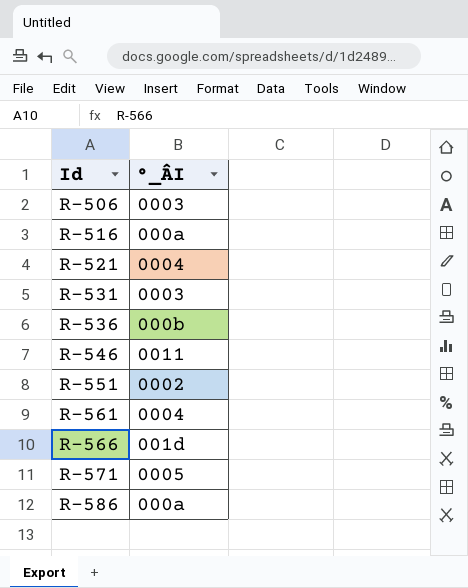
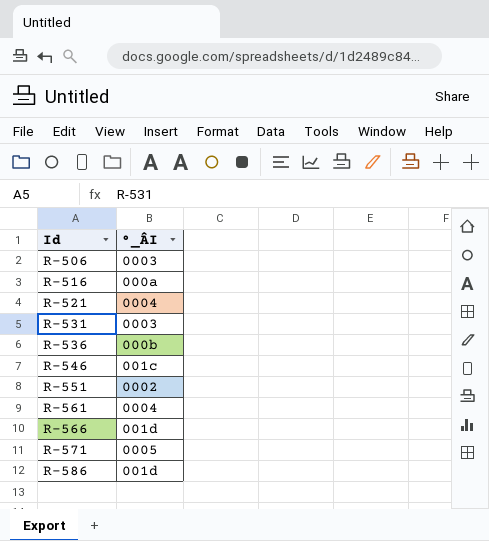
R-546 | °_ÂI: 0011 -> 001c
R-586 | °_ÂI: 000a -> 001d

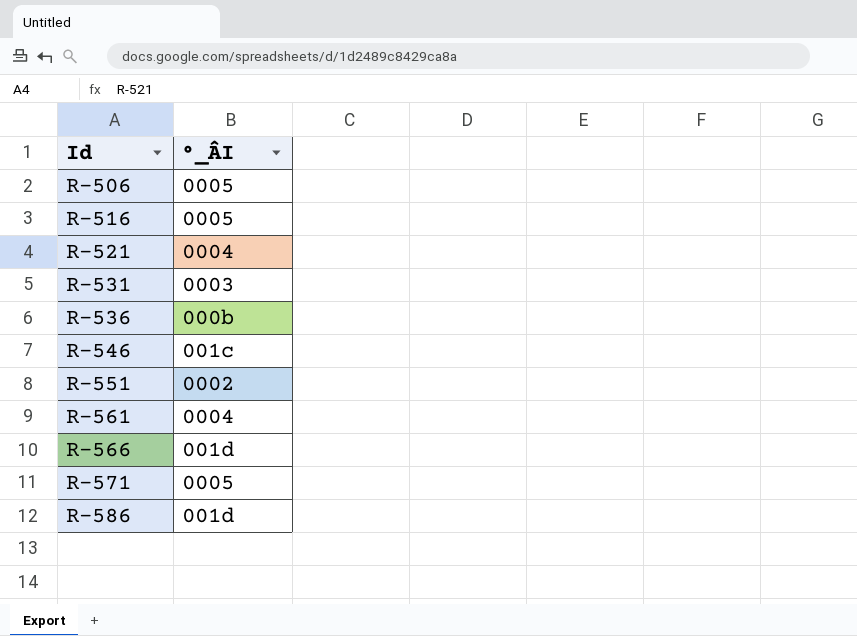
R-506 | °_ÂI: 0003 -> 0005
R-516 | °_ÂI: 000a -> 0005

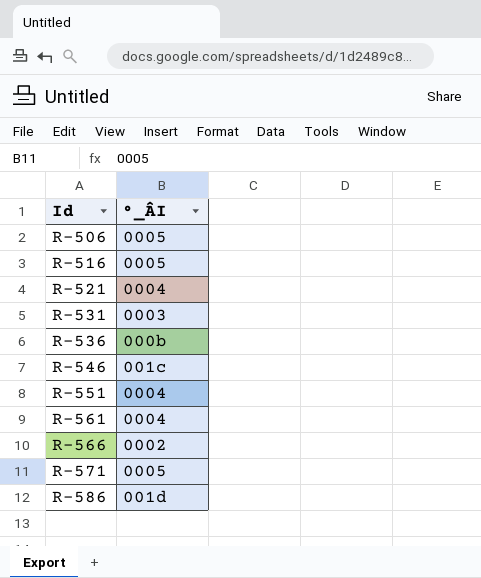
R-551 | °_ÂI: 0002 -> 0004
R-566 | °_ÂI: 001d -> 0002

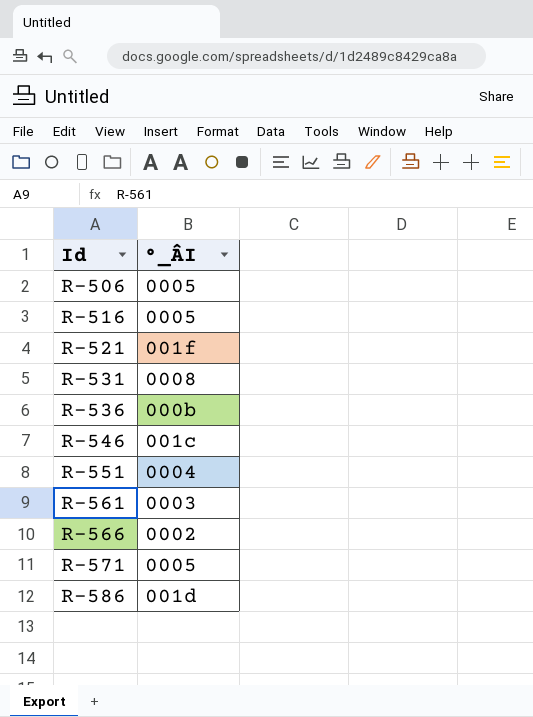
R-521 | °_ÂI: 0004 -> 001f
R-531 | °_ÂI: 0003 -> 0008
R-561 | °_ÂI: 0004 -> 0003

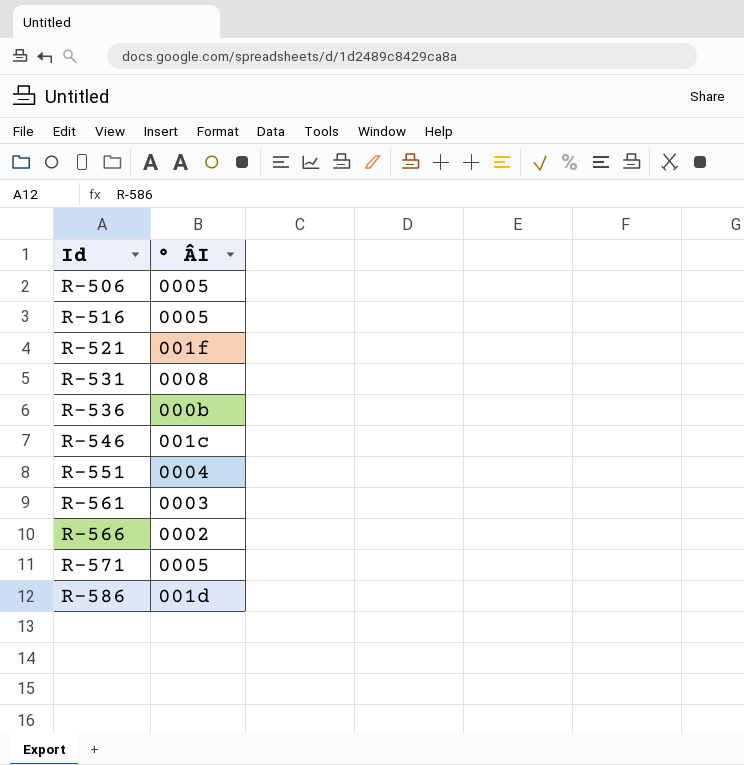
column name: °_ÂI -> ° ÂI

